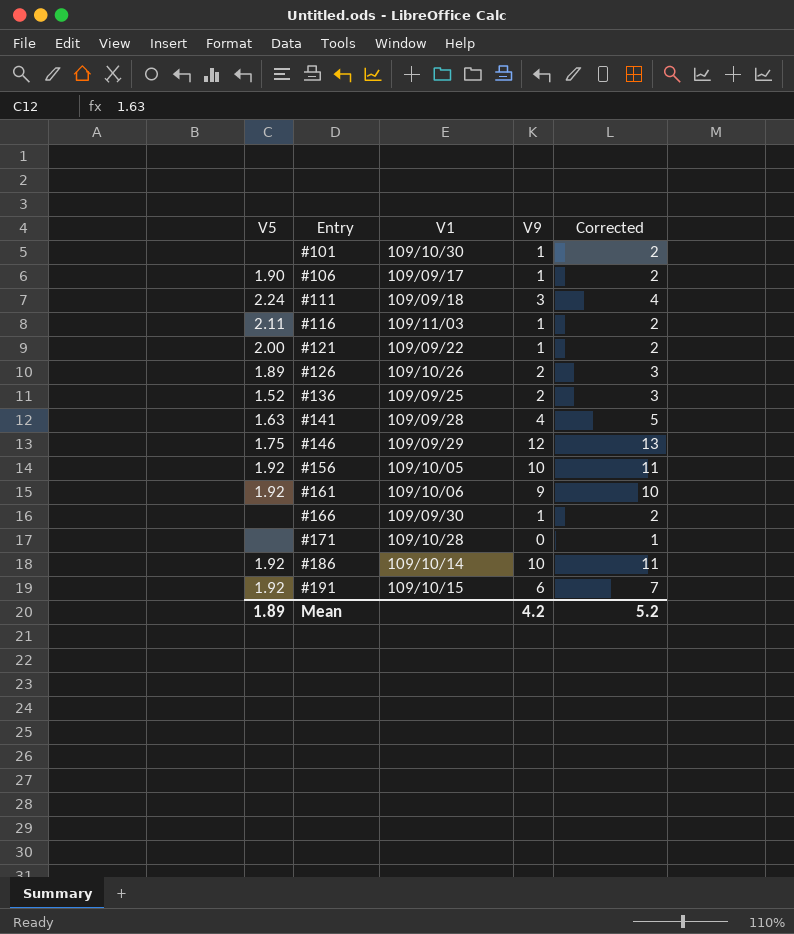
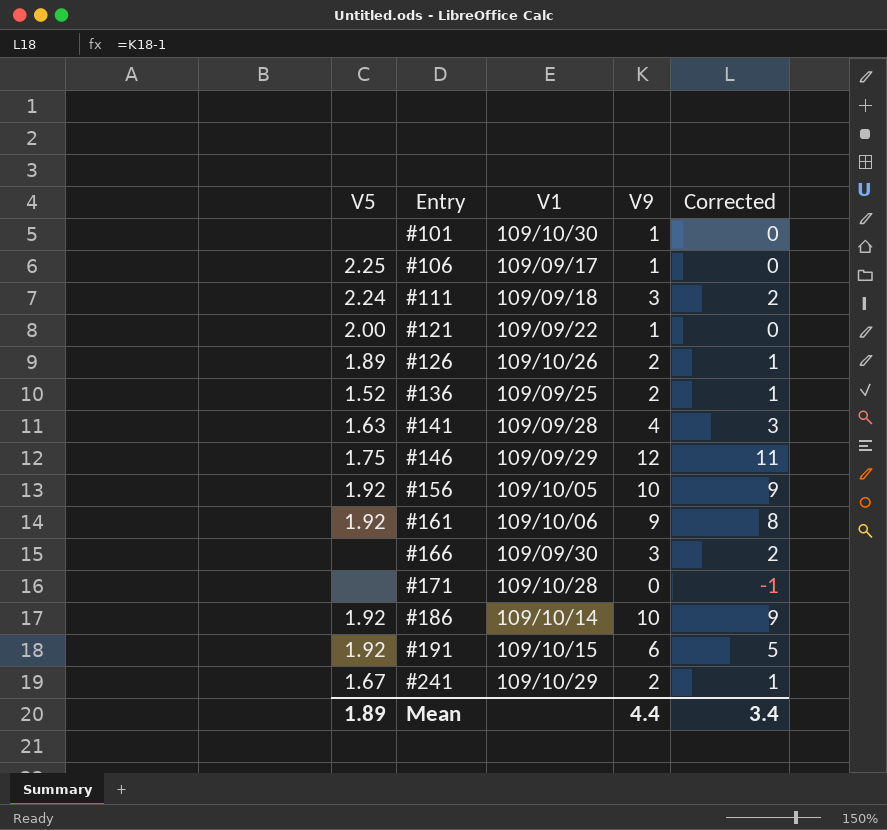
column Corrected | formula: [V9] + 1 -> [V9] - 1
row #116: 2.11 | 109/11/03 | 1 | 2 -> none
#106 | V5: 1.90 -> 2.25
#166 | V9: 1 -> 3
row #241: none -> 1.67 | 109/10/29 | 2 | 1
Mean | V9: 4.2 -> 4.4
Mean | Corrected: 5.2 -> 3.4

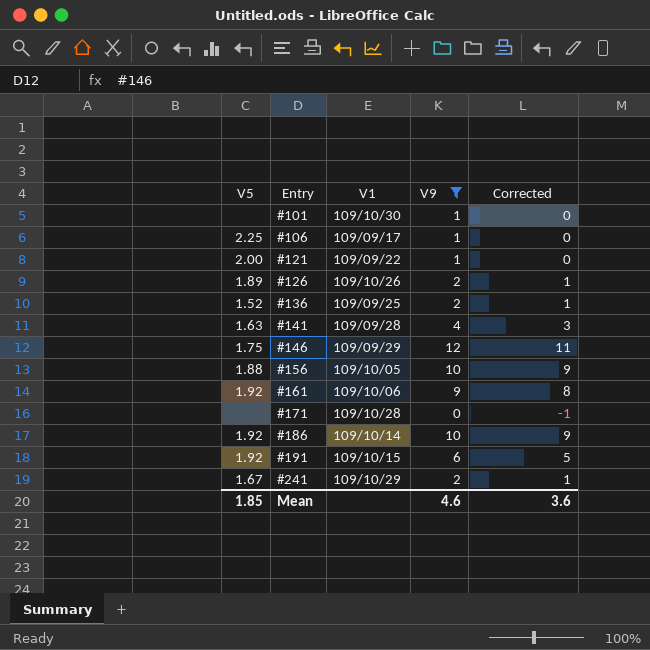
filter: none -> V9 != 3
#156 | V5: 1.92 -> 1.88
Mean | V5: 1.89 -> 1.85
Mean | V9: 4.4 -> 4.6
Mean | Corrected: 3.4 -> 3.6

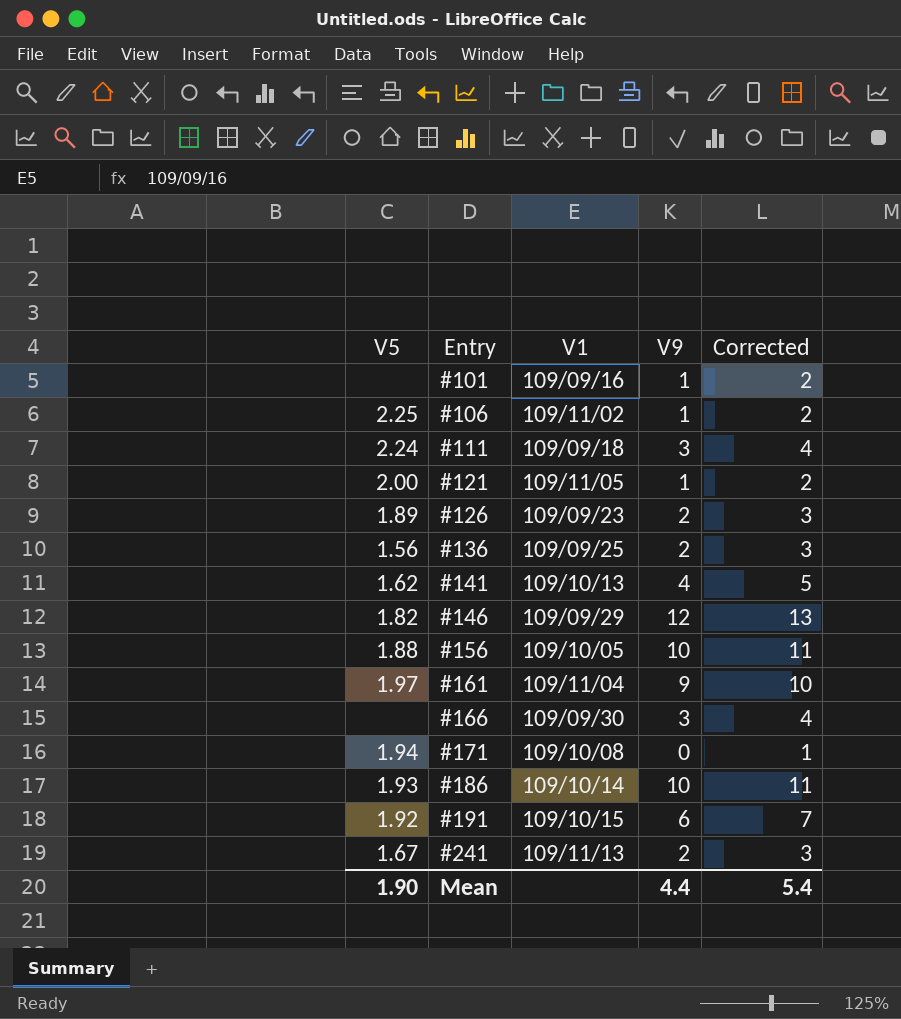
filter: V9 != 3 -> none
column Corrected | formula: [V9] - 1 -> [V9] + 1
#101 | V1: 109/10/30 -> 109/09/16
#106 | V1: 109/09/17 -> 109/11/02
#121 | V1: 109/09/22 -> 109/11/05
#126 | V1: 109/10/26 -> 109/09/23
#136 | V5: 1.52 -> 1.56
#141 | V5: 1.63 -> 1.62
#141 | V1: 109/09/28 -> 109/10/13
#146 | V5: 1.75 -> 1.82
#161 | V5: 1.92 -> 1.97
#161 | V1: 109/10/06 -> 109/11/04
#171 | V5: none -> 1.94
#171 | V1: 109/10/28 -> 109/10/08
#186 | V5: 1.92 -> 1.93
#241 | V1: 109/10/29 -> 109/11/13
Mean | V5: 1.85 -> 1.90
Mean | V9: 4.6 -> 4.4
Mean | Corrected: 3.6 -> 5.4

